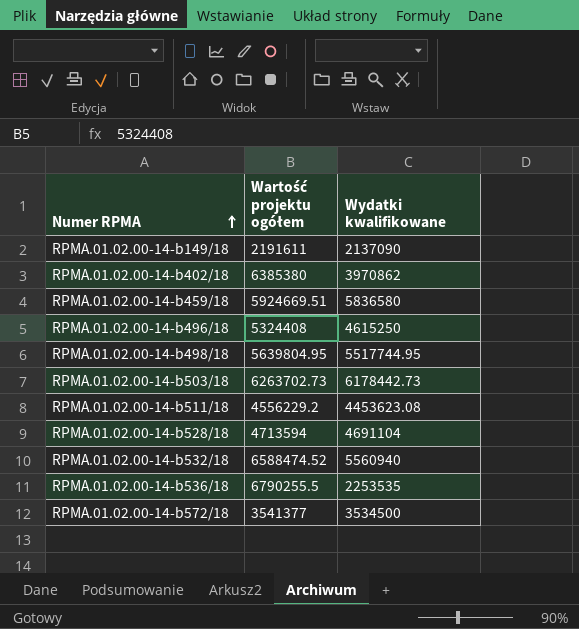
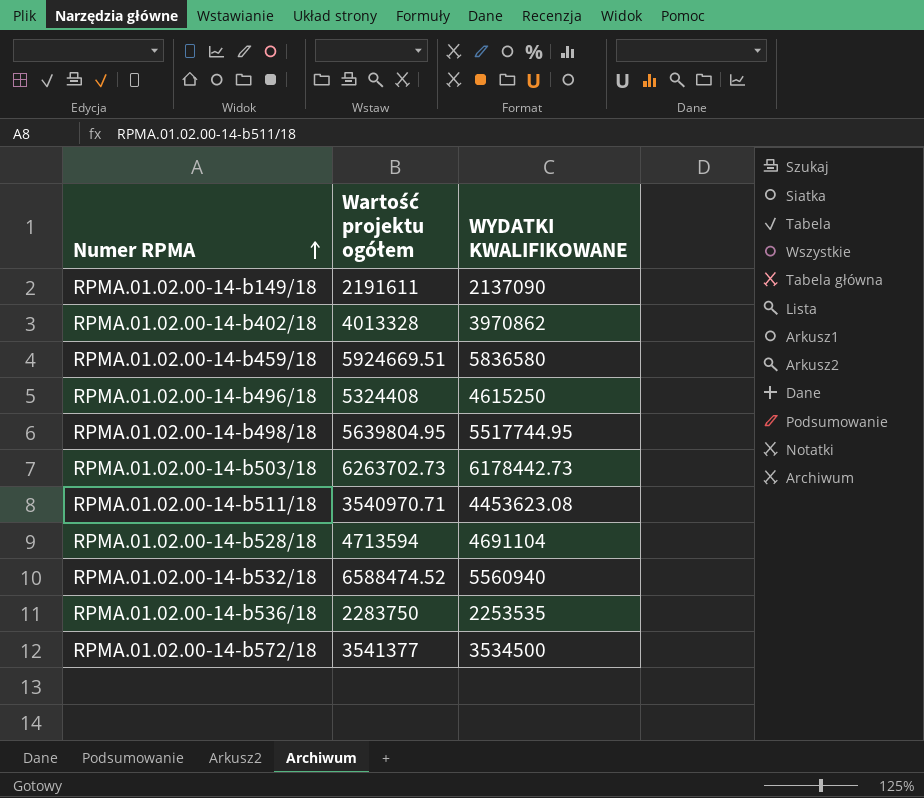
column name: Wydatki kwalifikowane -> WYDATKI KWALIFIKOWANE
RPMA.01.02.00-14-b402/18 | Wartość projektu ogółem: 6385380 -> 4013328
RPMA.01.02.00-14-b511/18 | Wartość projektu ogółem: 4556229.2 -> 3540970.71
RPMA.01.02.00-14-b536/18 | Wartość projektu ogółem: 6790255.5 -> 2283750

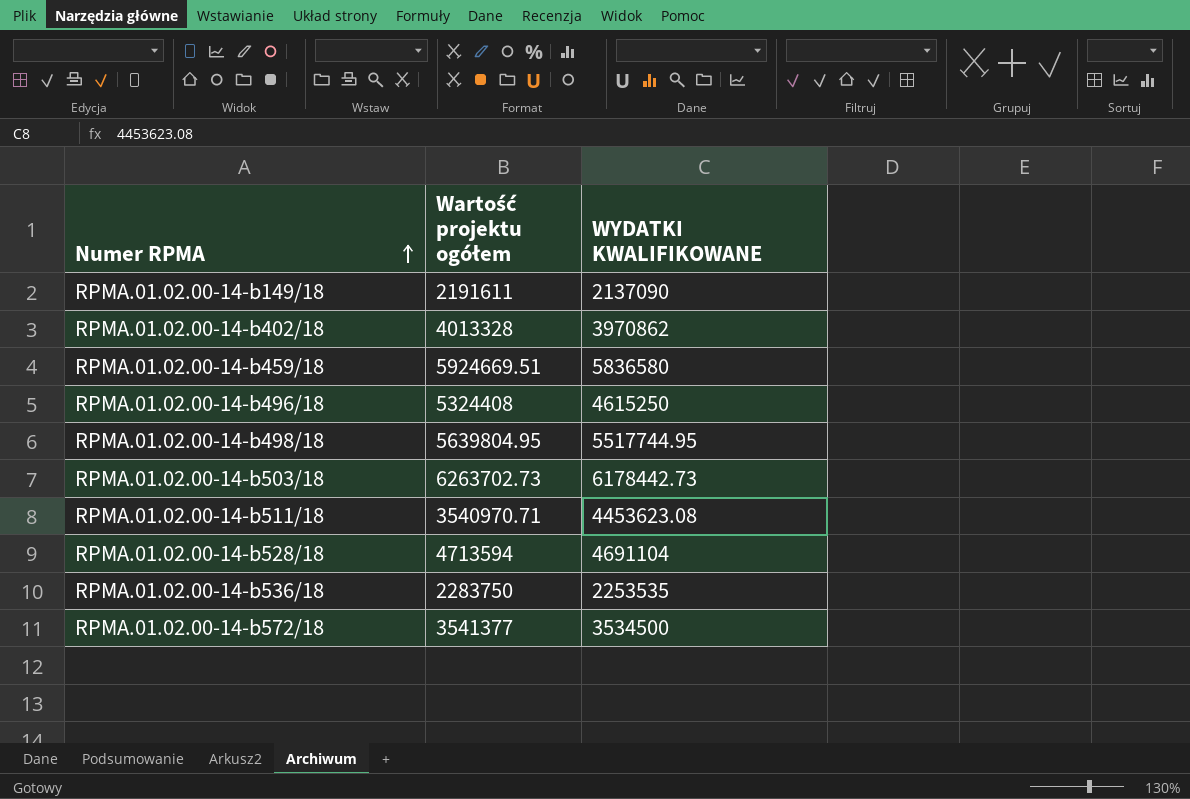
row RPMA.01.02.00-14-b532/18: 6588474.52 | 5560940 -> none

